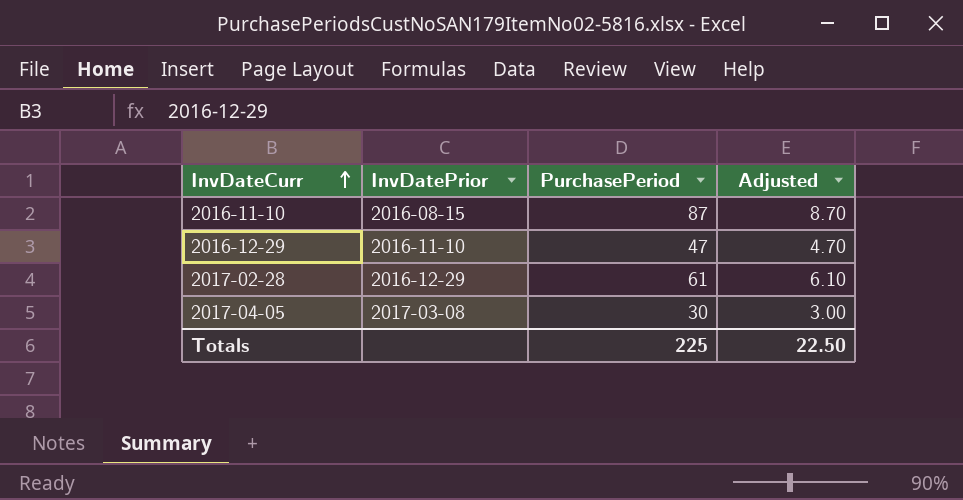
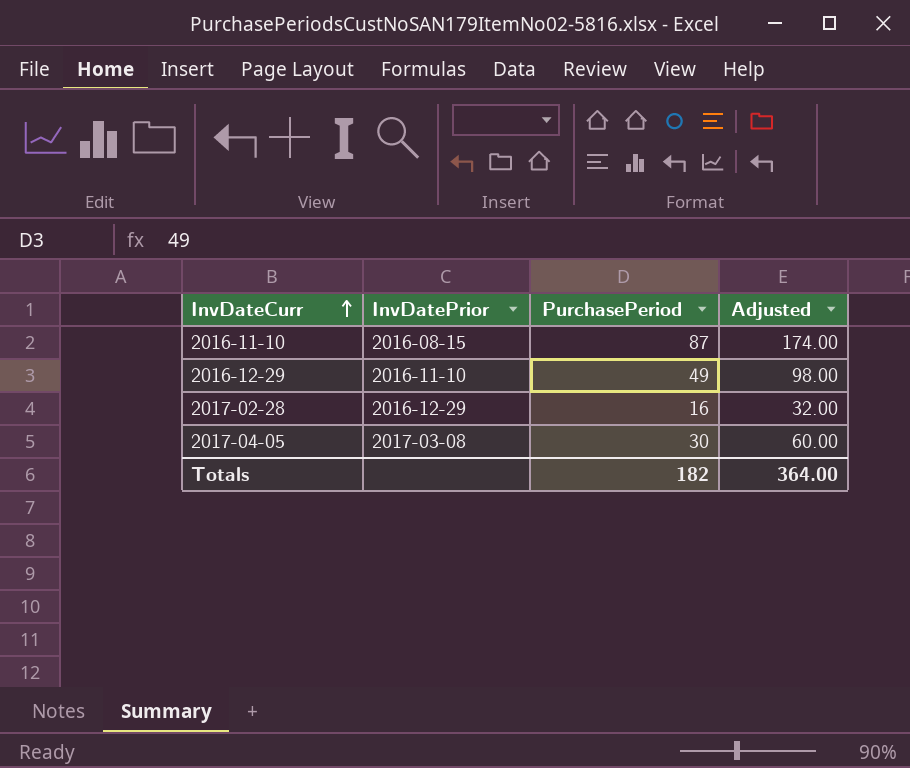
column Adjusted | formula: [PurchasePeriod] * 0.1 -> [PurchasePeriod] * 2
2016-12-29 | PurchasePeriod: 47 -> 49
2017-02-28 | PurchasePeriod: 61 -> 16
Totals | PurchasePeriod: 225 -> 182
Totals | Adjusted: 22.50 -> 364.00

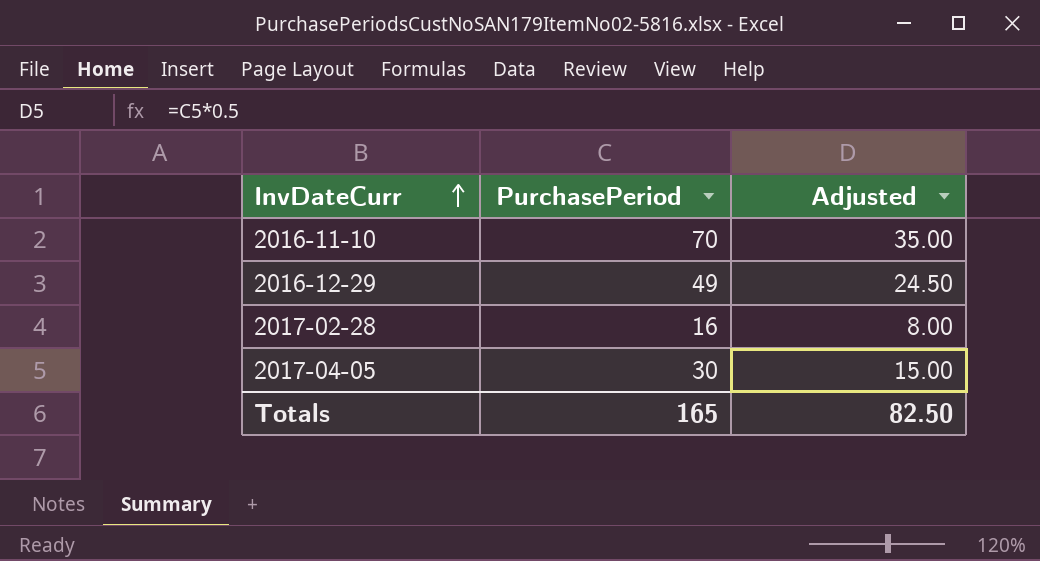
column InvDatePrior | position: 2 -> none
column Adjusted | formula: [PurchasePeriod] * 2 -> [PurchasePeriod] * 0.5
2016-11-10 | PurchasePeriod: 87 -> 70
Totals | PurchasePeriod: 182 -> 165
Totals | Adjusted: 364.00 -> 82.50

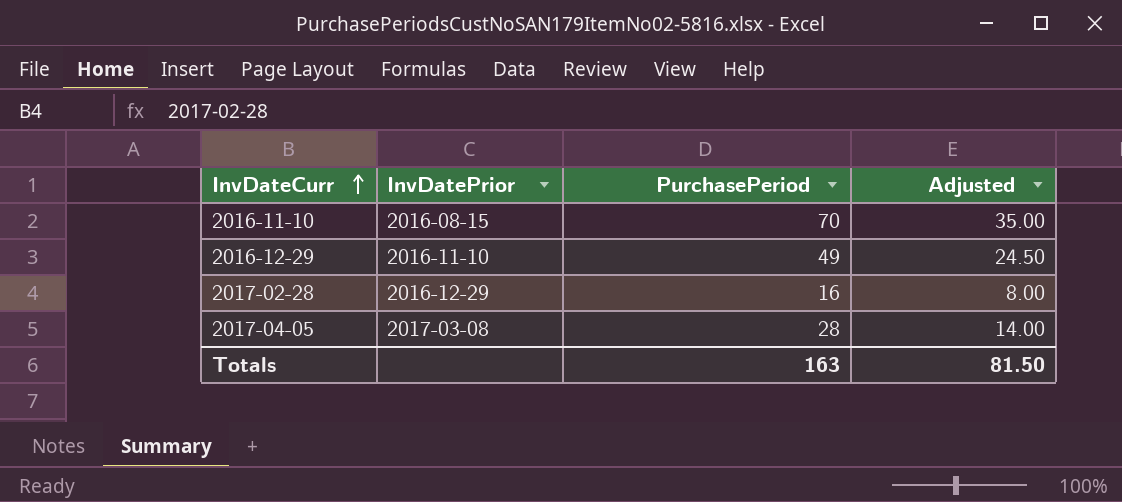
column InvDatePrior | position: none -> 2
2017-04-05 | PurchasePeriod: 30 -> 28
2017-04-05 | Adjusted: 15.00 -> 14.00
Totals | PurchasePeriod: 165 -> 163
Totals | Adjusted: 82.50 -> 81.50

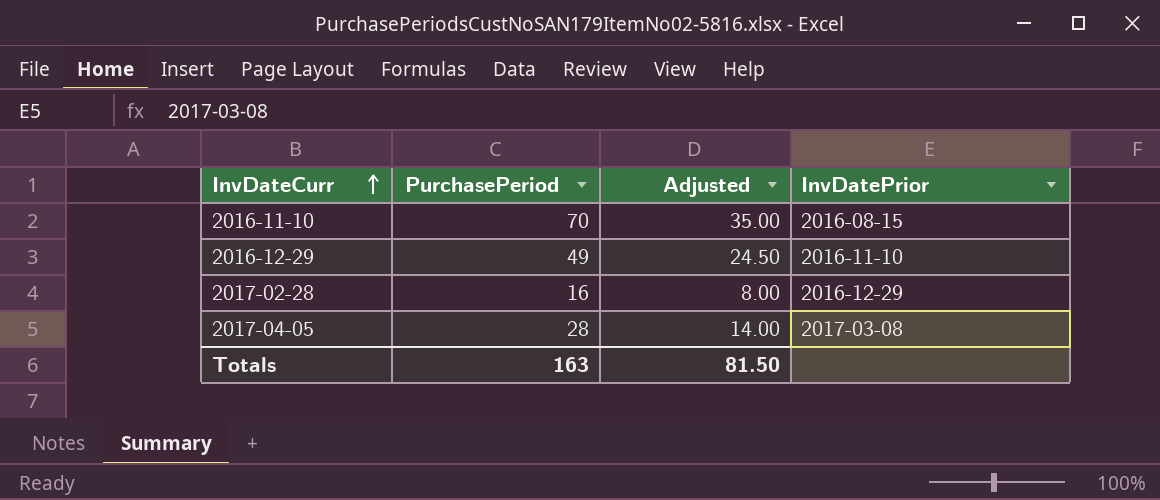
column InvDatePrior | position: 2 -> 4

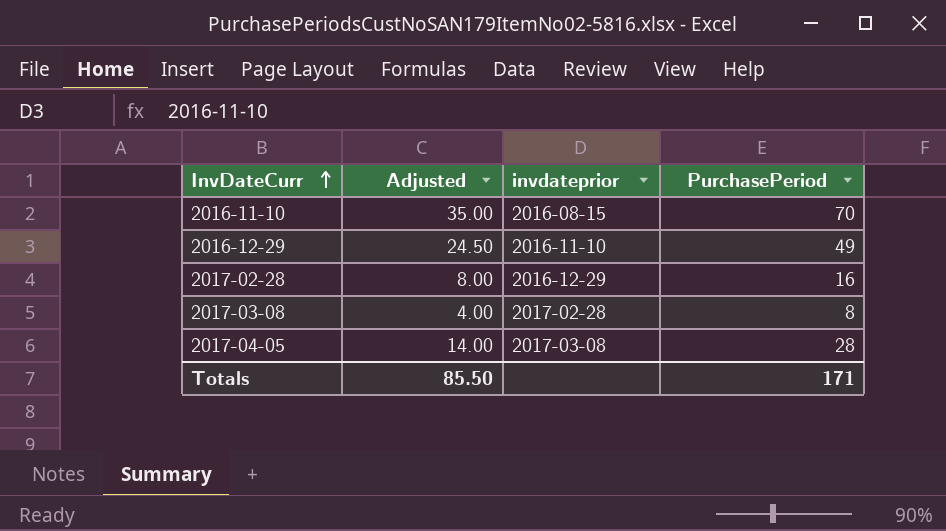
column name: InvDatePrior -> invdateprior
column PurchasePeriod | position: 2 -> 4
row 2017-03-08: none -> 4.00 | 2017-02-28 | 8
Totals | Adjusted: 81.50 -> 85.50
Totals | PurchasePeriod: 163 -> 171

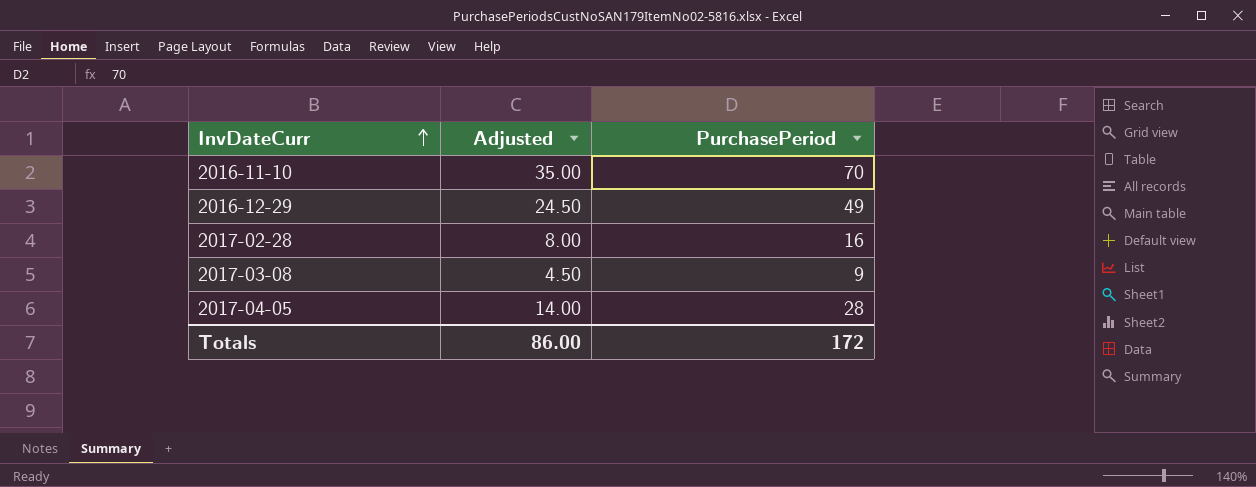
column invdateprior | position: 3 -> none
2017-03-08 | Adjusted: 4.00 -> 4.50
2017-03-08 | PurchasePeriod: 8 -> 9
Totals | Adjusted: 85.50 -> 86.00
Totals | PurchasePeriod: 171 -> 172

